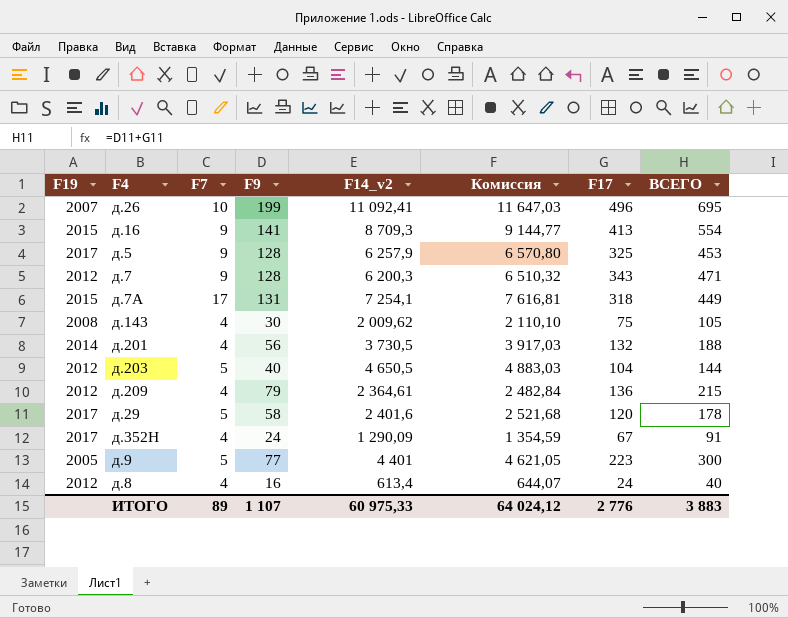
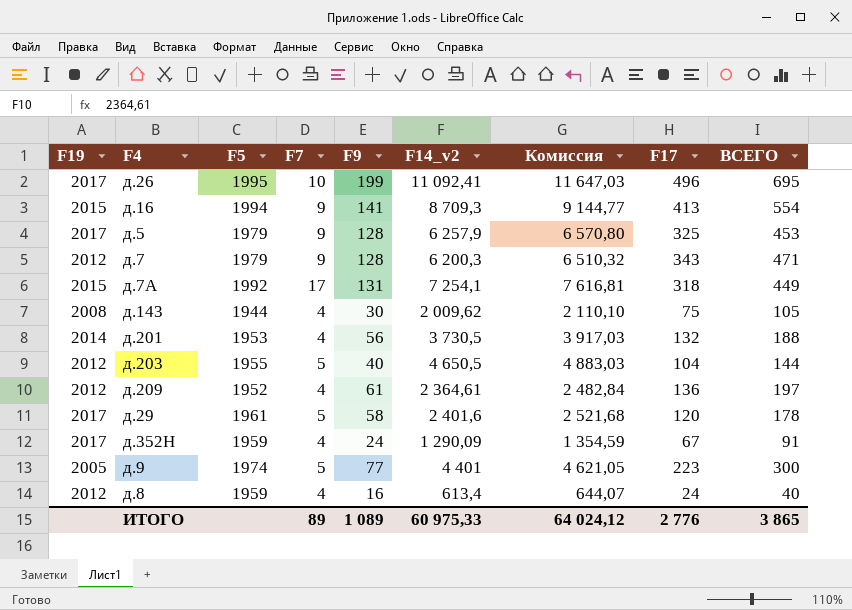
column F5 | position: none -> 3
д.26 | F19: 2007 -> 2017
д.209 | F9: 79 -> 61
д.209 | ВСЕГО: 215 -> 197
ИТОГО | F9: 1 107 -> 1 089
ИТОГО | ВСЕГО: 3 883 -> 3 865

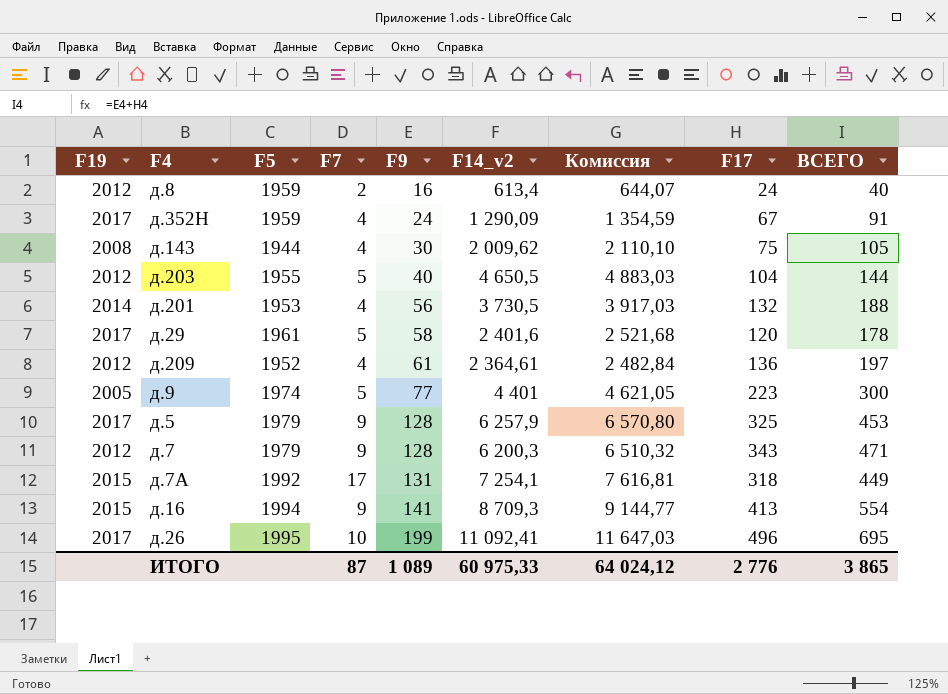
row order: none -> F9 ascending
д.8 | F7: 4 -> 2
ИТОГО | F7: 89 -> 87

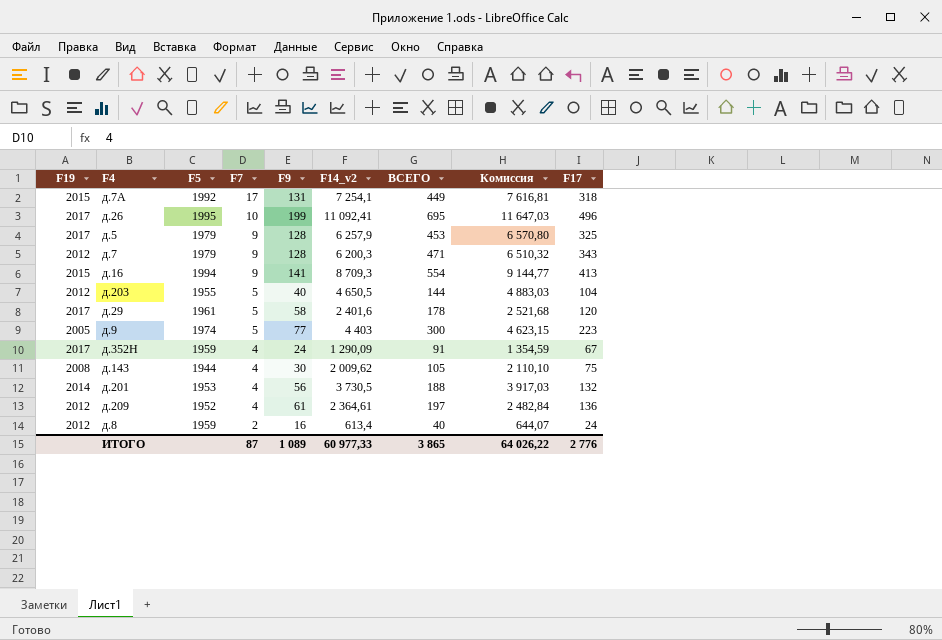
row order: F9 ascending -> F7 descending
column ВСЕГО | position: 9 -> 7
д.9 | F14_v2: 4 401 -> 4 403
д.9 | Комиссия: 4 621,05 -> 4 623,15
ИТОГО | F14_v2: 60 975,33 -> 60 977,33
ИТОГО | Комиссия: 64 024,12 -> 64 026,22

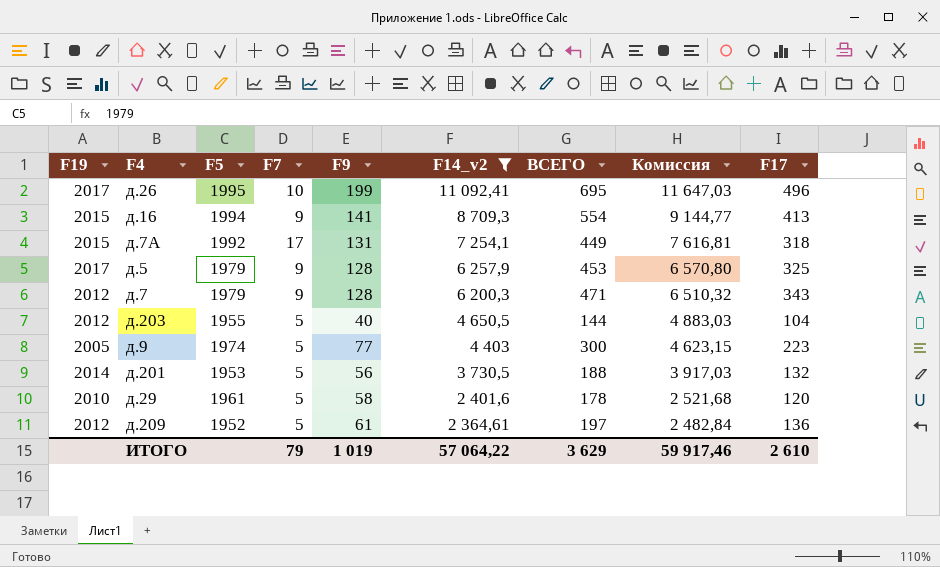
filter: none -> F14_v2 >= 2 364,61
row order: F7 descending -> F14_v2 descending
д.201 | F7: 4 -> 5
д.29 | F19: 2017 -> 2010
д.209 | F7: 4 -> 5
ИТОГО | F7: 87 -> 79
ИТОГО | F9: 1 089 -> 1 019
ИТОГО | F14_v2: 60 977,33 -> 57 064,22
ИТОГО | ВСЕГО: 3 865 -> 3 629
ИТОГО | Комиссия: 64 026,22 -> 59 917,46
ИТОГО | F17: 2 776 -> 2 610

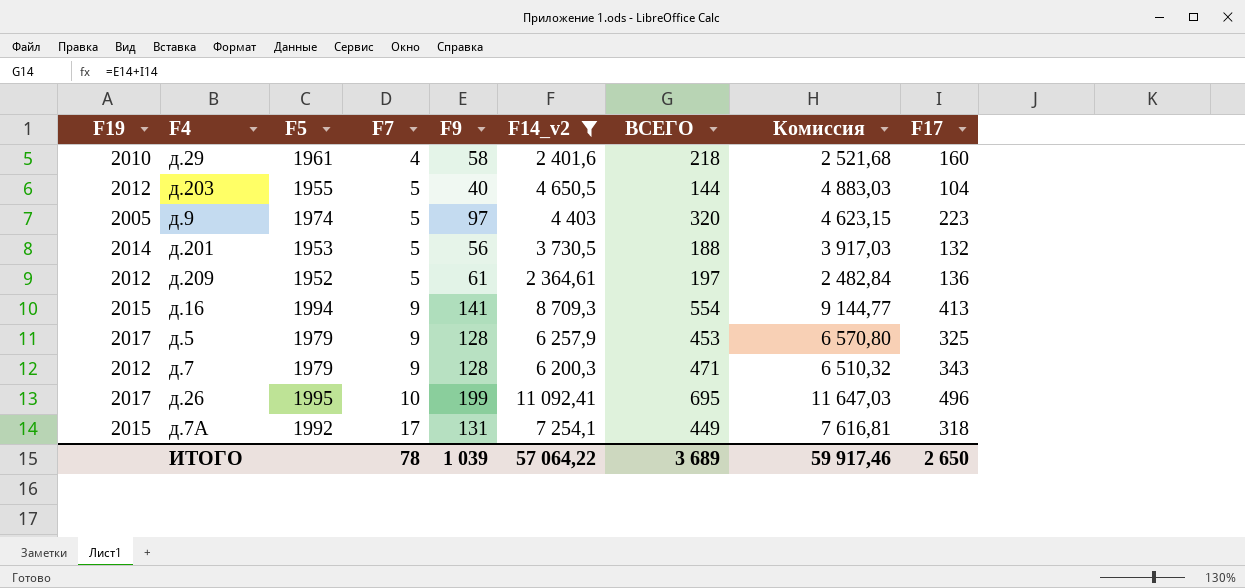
row order: F14_v2 descending -> F7 ascending
д.29 | F7: 5 -> 4
д.29 | ВСЕГО: 178 -> 218
д.29 | F17: 120 -> 160
д.9 | F9: 77 -> 97
д.9 | ВСЕГО: 300 -> 320
ИТОГО | F7: 79 -> 78
ИТОГО | F9: 1 019 -> 1 039
ИТОГО | ВСЕГО: 3 629 -> 3 689
ИТОГО | F17: 2 610 -> 2 650

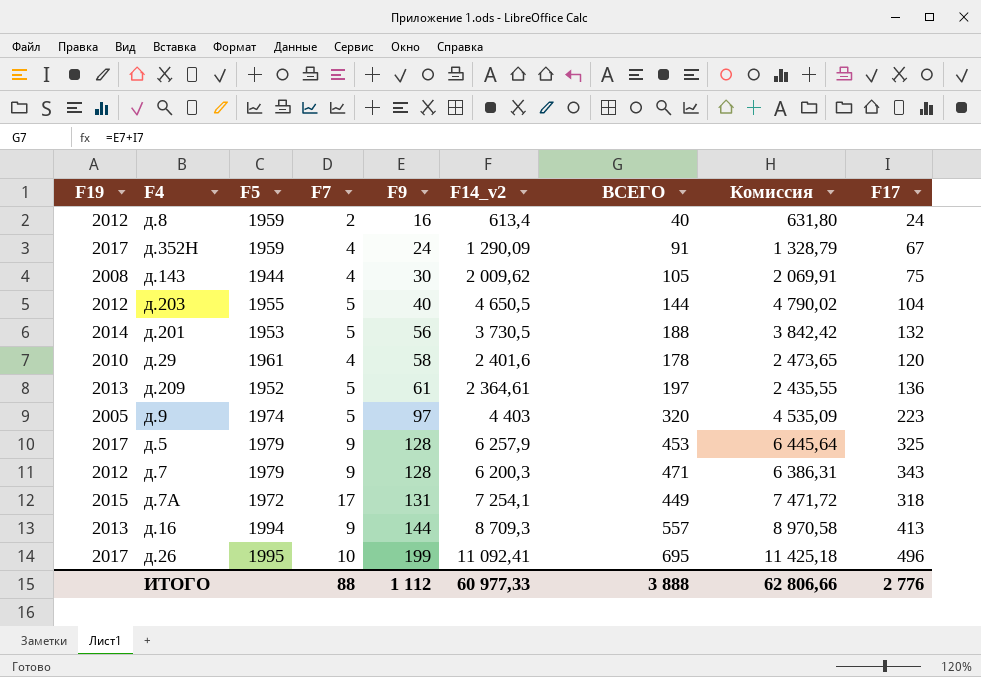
filter: F14_v2 >= 2 364,61 -> none
row order: F7 ascending -> F9 ascending
column Комиссия | formula: [F14_v2] * 1,05 -> [F14_v2] * 1,03
д.29 | ВСЕГО: 218 -> 178
д.29 | F17: 160 -> 120
д.209 | F19: 2012 -> 2013
д.7А | F5: 1992 -> 1972
д.16 | F19: 2015 -> 2013
д.16 | F9: 141 -> 144
д.16 | ВСЕГО: 554 -> 557
ИТОГО | F7: 78 -> 88
ИТОГО | F9: 1 039 -> 1 112
ИТОГО | F14_v2: 57 064,22 -> 60 977,33
ИТОГО | ВСЕГО: 3 689 -> 3 888
ИТОГО | Комиссия: 59 917,46 -> 62 806,66
ИТОГО | F17: 2 650 -> 2 776

